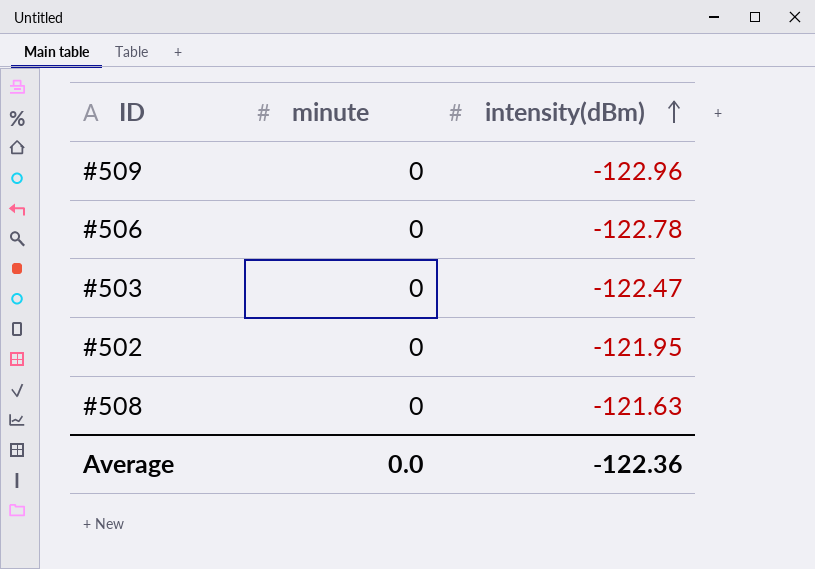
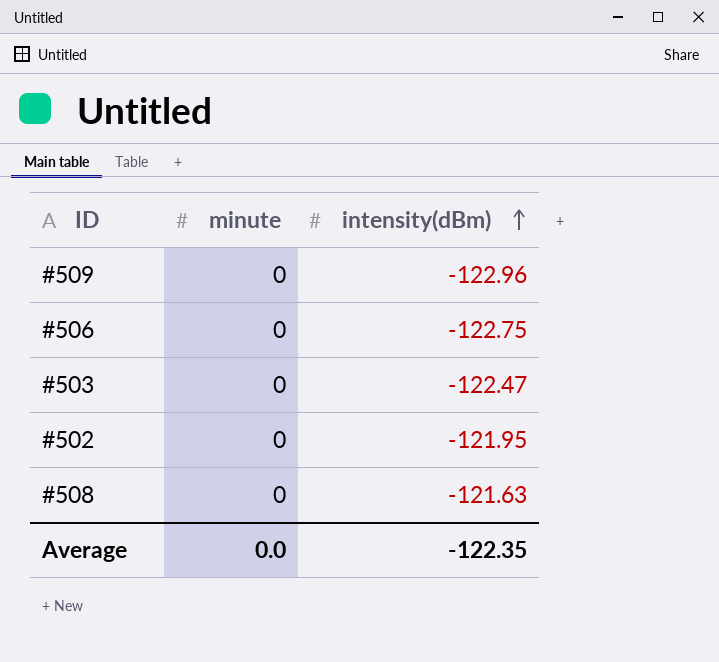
#506 | intensity(dBm): -122.78 -> -122.75
Average | intensity(dBm): -122.36 -> -122.35

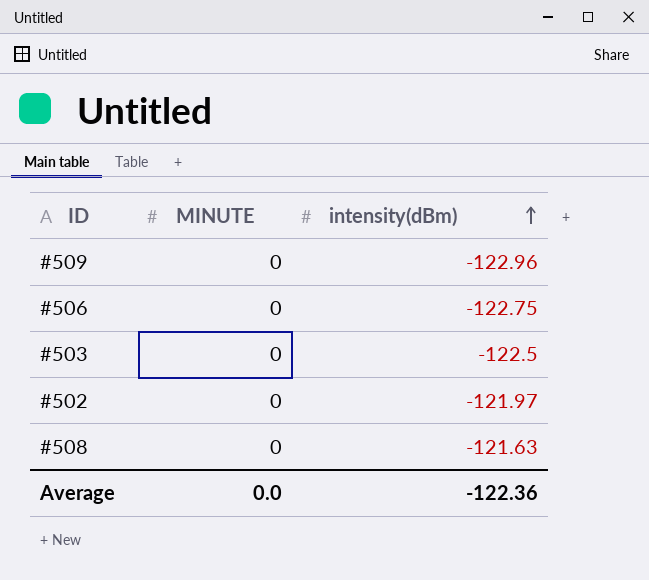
column name: minute -> MINUTE
#503 | intensity(dBm): -122.47 -> -122.5
#502 | intensity(dBm): -121.95 -> -121.97
Average | intensity(dBm): -122.35 -> -122.36

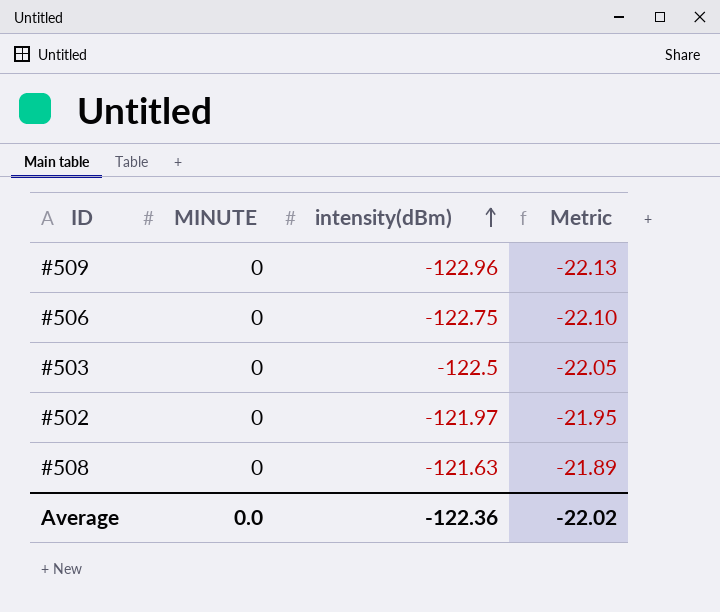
column Metric | formula: none -> [intensity(dBm)] * 0.18

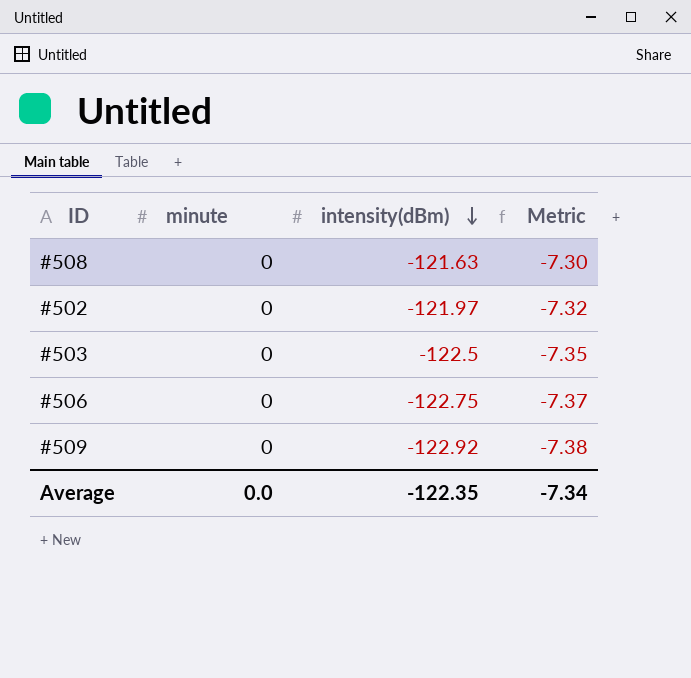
row order: intensity(dBm) ascending -> intensity(dBm) descending
column name: MINUTE -> minute
column Metric | formula: [intensity(dBm)] * 0.18 -> [intensity(dBm)] * 0.06
#509 | intensity(dBm): -122.96 -> -122.92
Average | intensity(dBm): -122.36 -> -122.35
Average | Metric: -22.02 -> -7.34

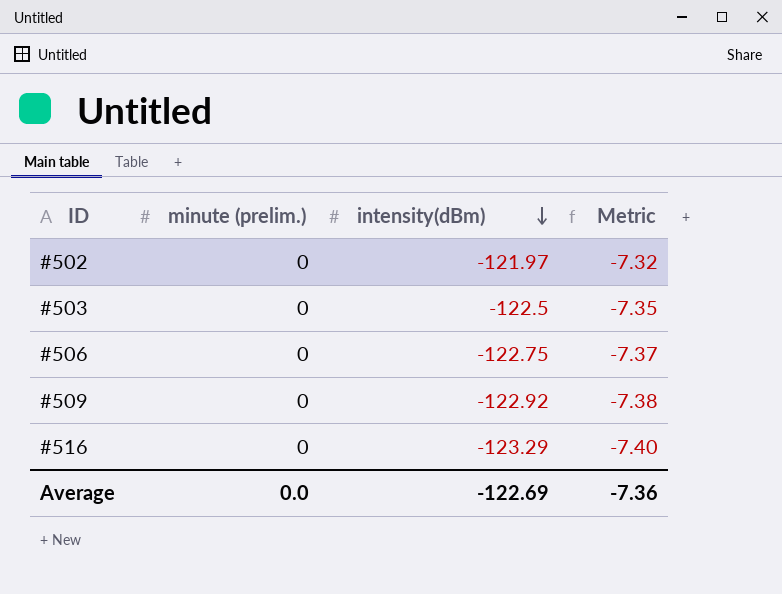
column name: minute -> minute (prelim.)
row #508: 0 | -121.63 | -7.30 -> none
row #516: none -> 0 | -123.29 | -7.40
Average | intensity(dBm): -122.35 -> -122.69
Average | Metric: -7.34 -> -7.36

